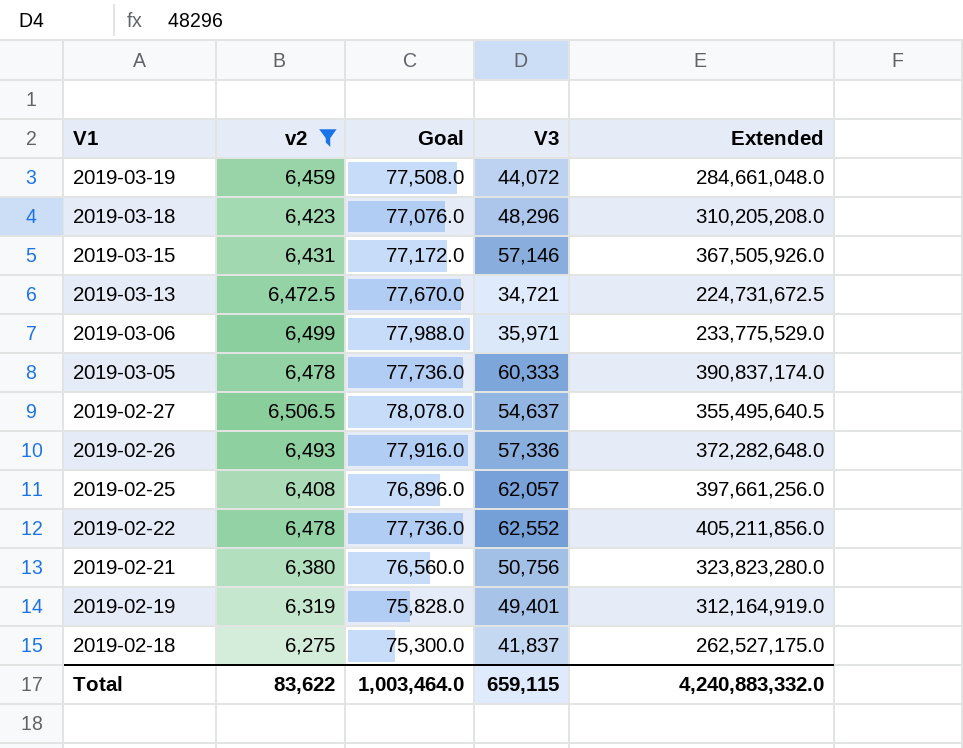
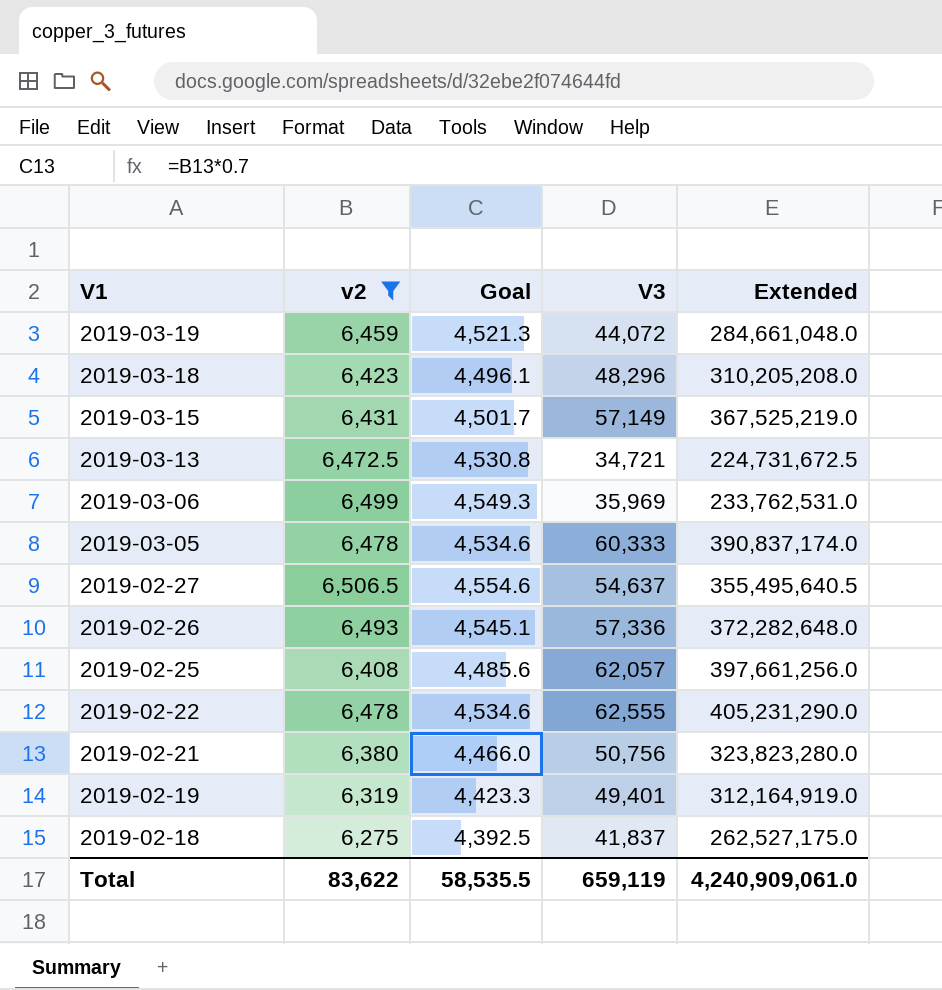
column Goal | formula: [v2] * 12 -> [v2] * 0.7
2019-03-15 | V3: 57,146 -> 57,149
2019-03-15 | Extended: 367,505,926.0 -> 367,525,219.0
2019-03-06 | V3: 35,971 -> 35,969
2019-03-06 | Extended: 233,775,529.0 -> 233,762,531.0
2019-02-22 | V3: 62,552 -> 62,555
2019-02-22 | Extended: 405,211,856.0 -> 405,231,290.0
Total | Goal: 1,003,464.0 -> 58,535.5
Total | V3: 659,115 -> 659,119
Total | Extended: 4,240,883,332.0 -> 4,240,909,061.0

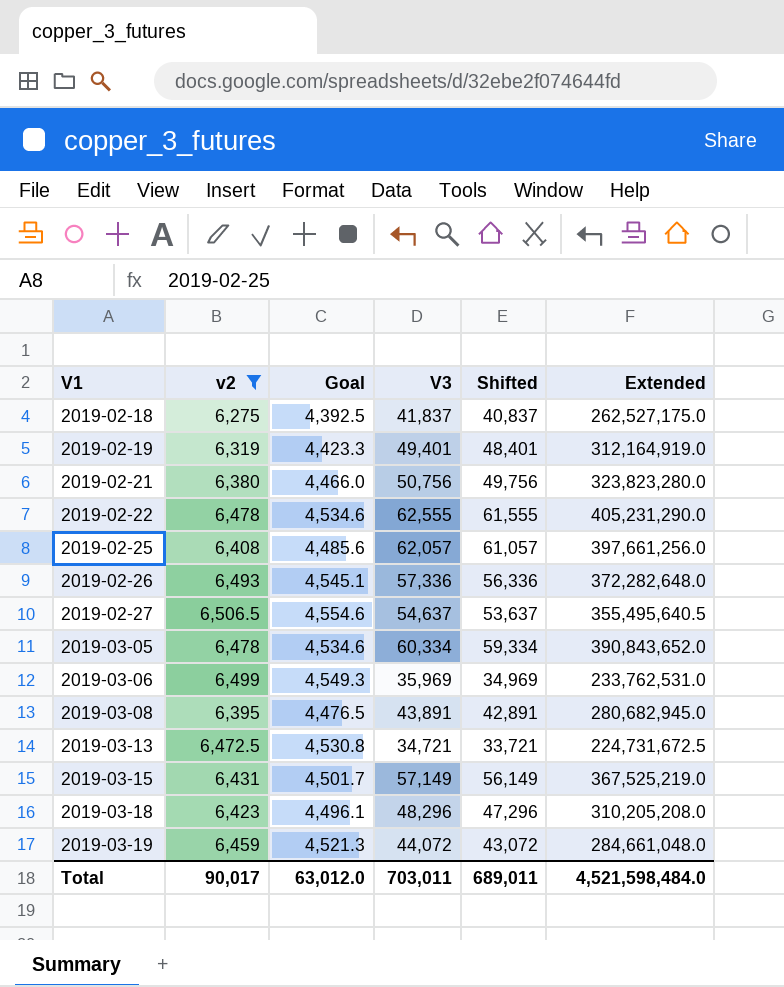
row order: V1 descending -> V1 ascending
column Shifted | formula: none -> [V3] - 1000
2019-03-05 | V3: 60,333 -> 60,334
2019-03-05 | Extended: 390,837,174.0 -> 390,843,652.0
row 2019-03-08: none -> 6,395 | 4,476.5 | 43,891 | 42,891 | 280,682,945.0
Total | v2: 83,622 -> 90,017
Total | Goal: 58,535.5 -> 63,012.0
Total | V3: 659,119 -> 703,011
Total | Extended: 4,240,909,061.0 -> 4,521,598,484.0

